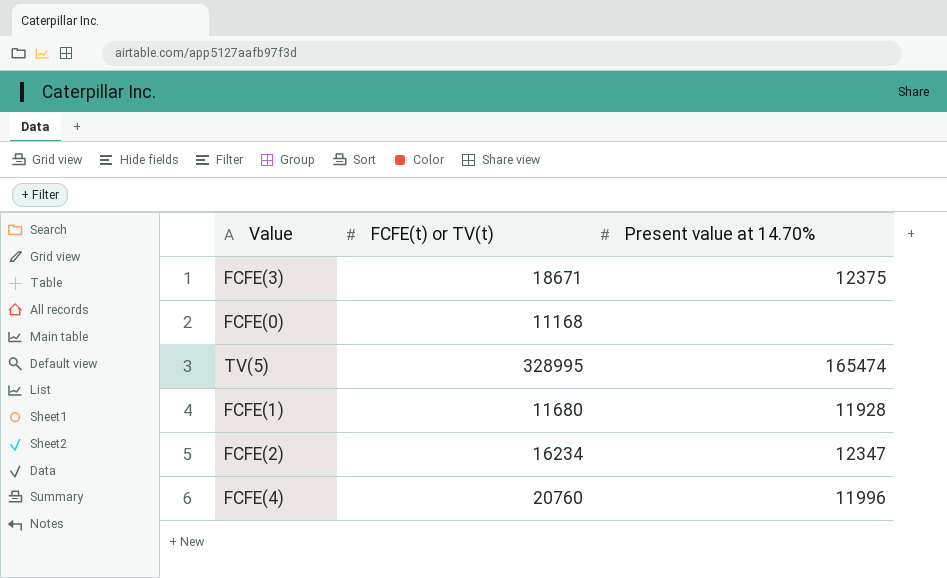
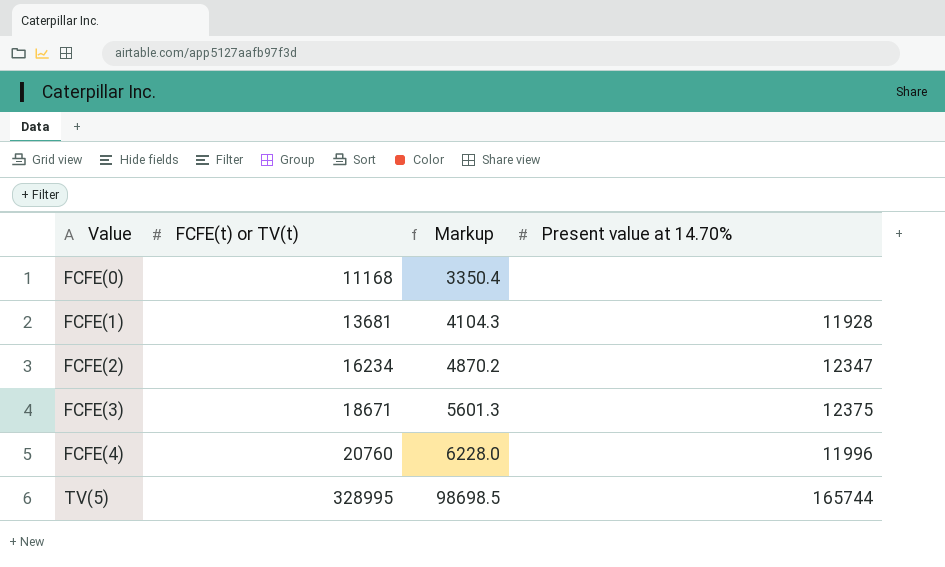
row order: none -> Value ascending
column Markup | formula: none -> [FCFE(t) or TV(t)] * 0.3
FCFE(1) | FCFE(t) or TV(t): 11680 -> 13681
TV(5) | Present value at 14.70%: 165474 -> 165744

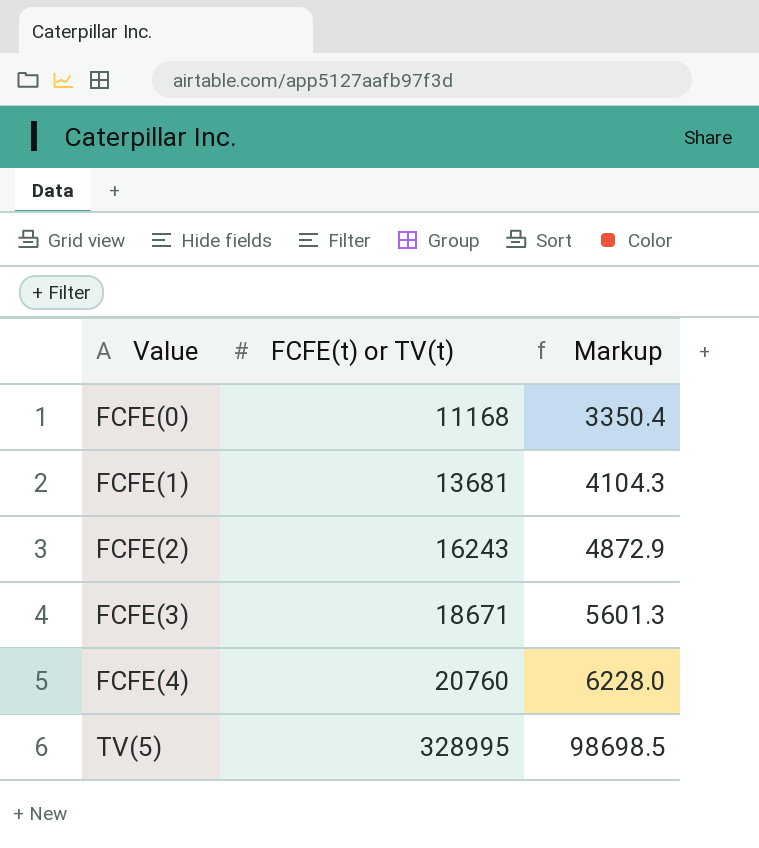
column Present value at 14.70% | position: 4 -> none
FCFE(2) | FCFE(t) or TV(t): 16234 -> 16243
FCFE(2) | Markup: 4870.2 -> 4872.9

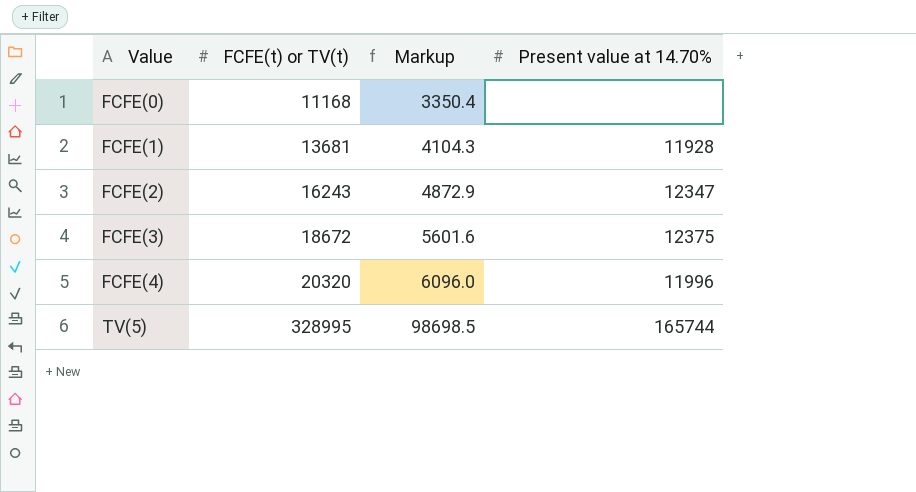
column Present value at 14.70% | position: none -> 4
FCFE(3) | FCFE(t) or TV(t): 18671 -> 18672
FCFE(3) | Markup: 5601.3 -> 5601.6
FCFE(4) | FCFE(t) or TV(t): 20760 -> 20320
FCFE(4) | Markup: 6228.0 -> 6096.0

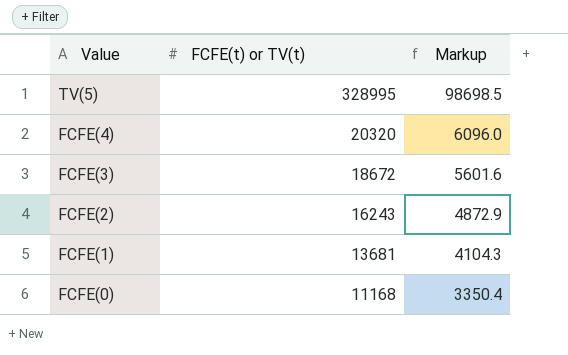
row order: Value ascending -> Value descending
column Present value at 14.70% | position: 4 -> none

